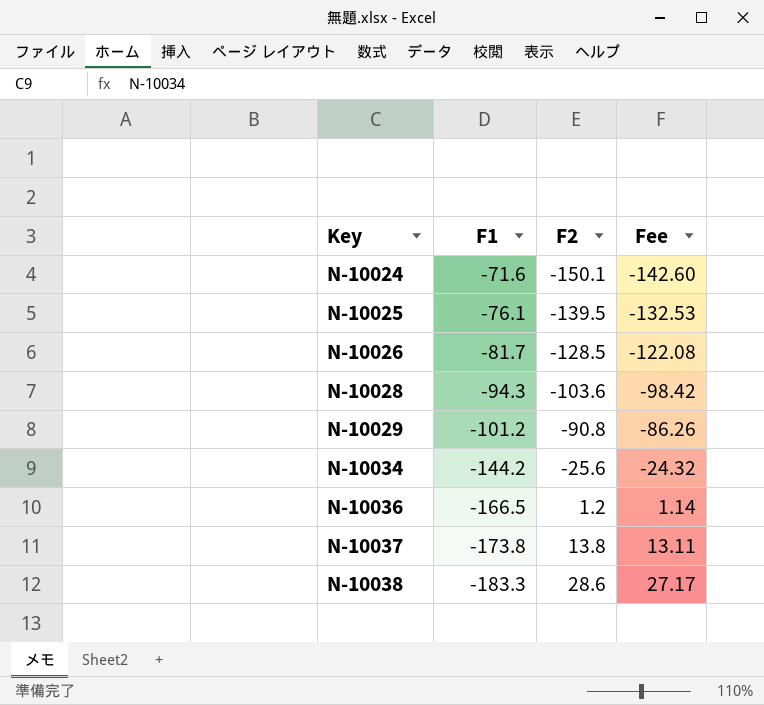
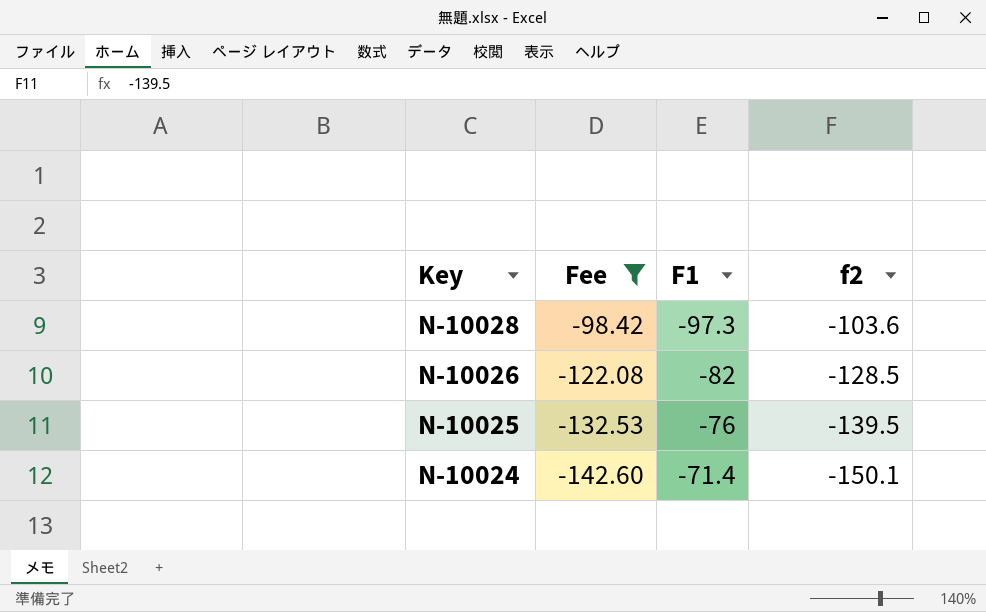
filter: none -> Fee <= -98.42
row order: Key ascending -> Key descending
column Fee | position: 4 -> 2
column name: F2 -> f2
N-10028 | F1: -94.3 -> -97.3
N-10026 | F1: -81.7 -> -82
N-10025 | F1: -76.1 -> -76
N-10024 | F1: -71.6 -> -71.4

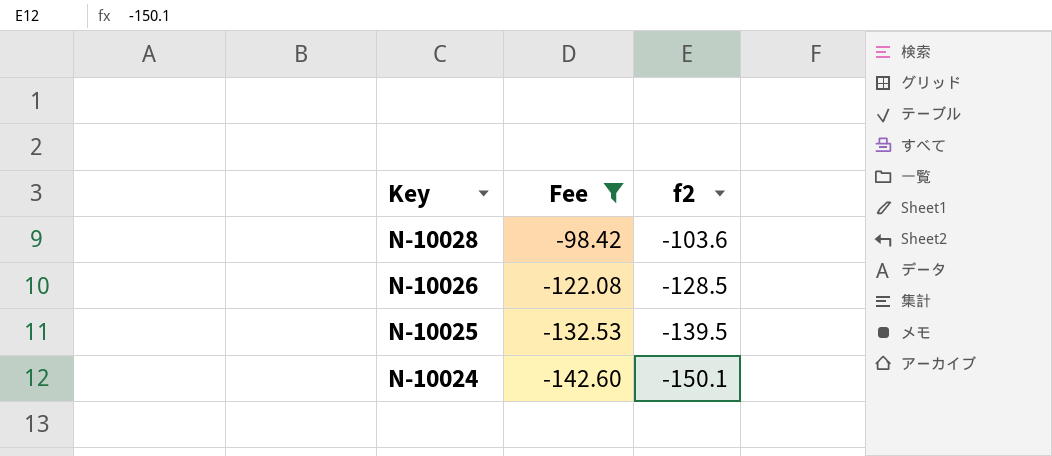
column F1 | position: 3 -> none

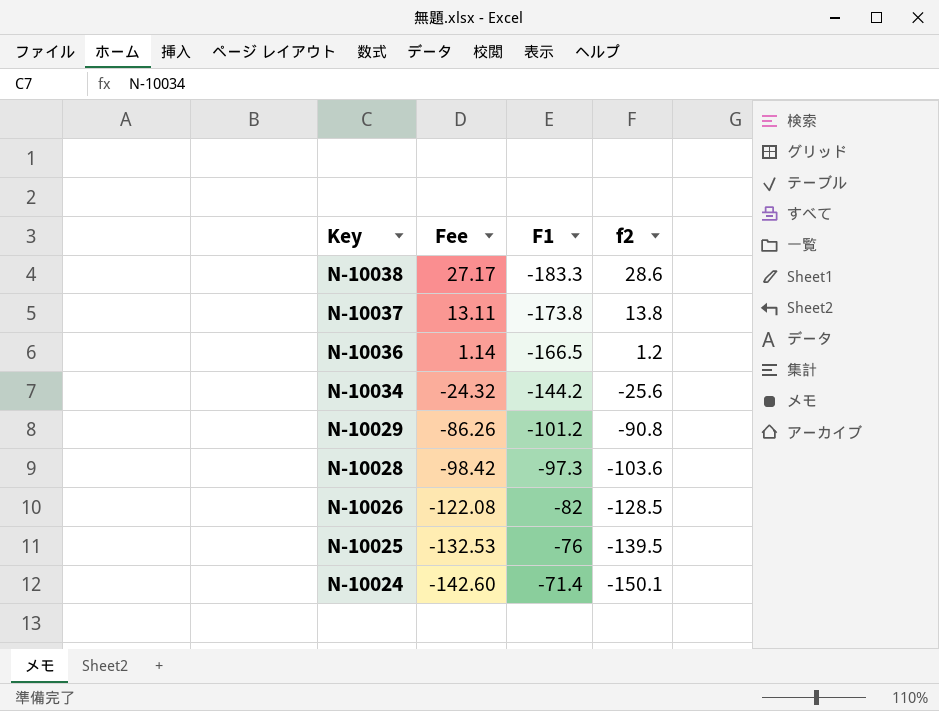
filter: Fee <= -98.42 -> none
column F1 | position: none -> 3

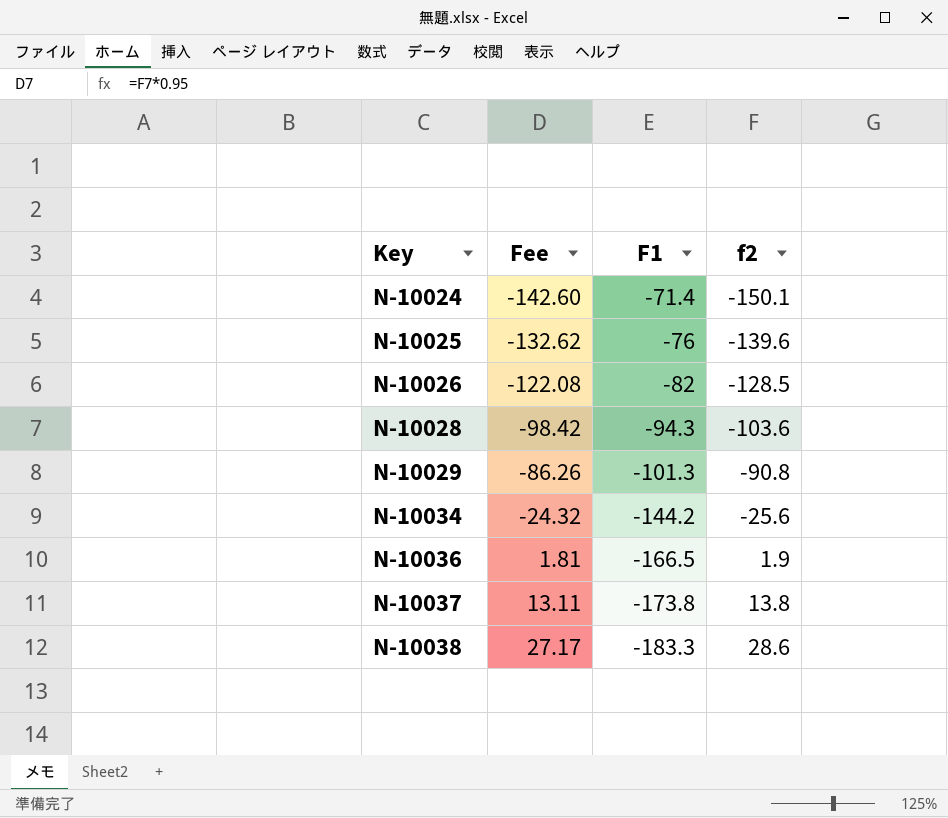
row order: Key descending -> Key ascending
N-10025 | Fee: -132.53 -> -132.62
N-10025 | f2: -139.5 -> -139.6
N-10028 | F1: -97.3 -> -94.3
N-10029 | F1: -101.2 -> -101.3
N-10036 | Fee: 1.14 -> 1.81
N-10036 | f2: 1.2 -> 1.9

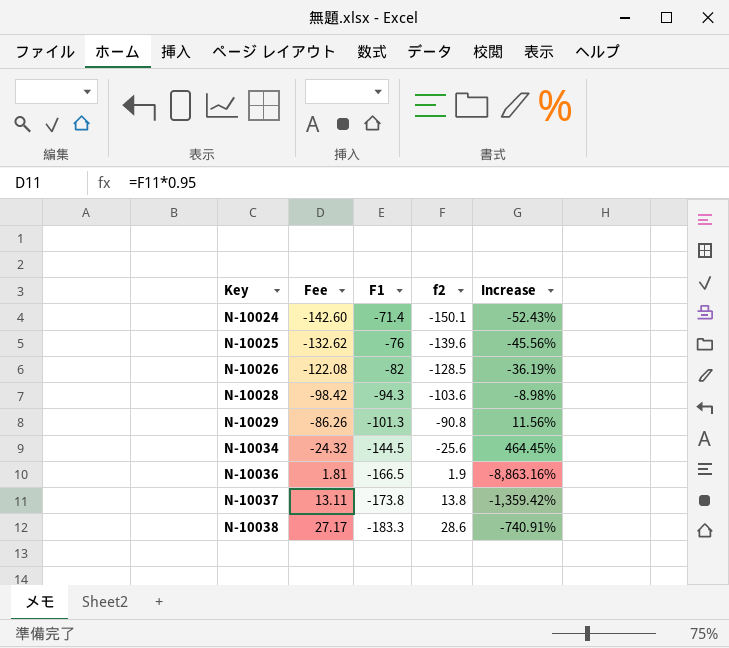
column Increase | formula: none -> ([F1] - [f2]) / [f2]
N-10034 | F1: -144.2 -> -144.5

